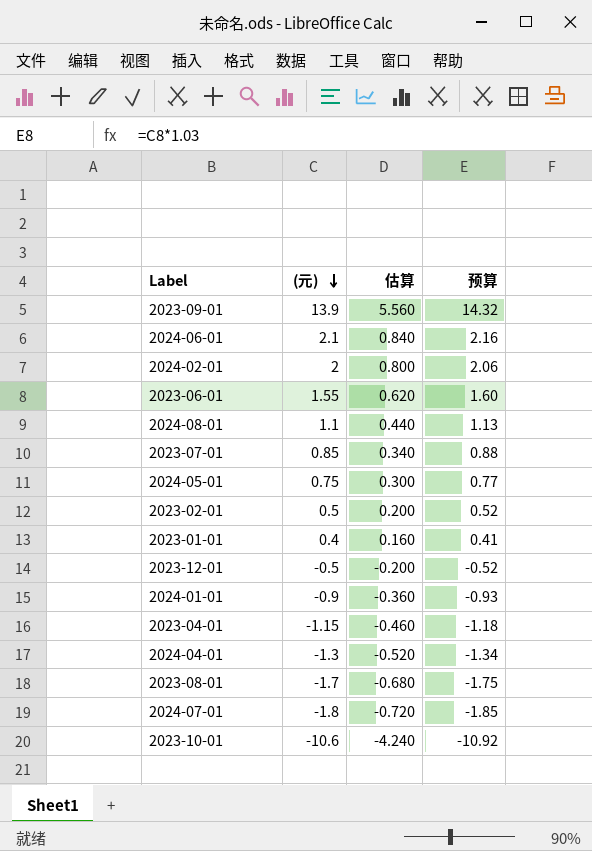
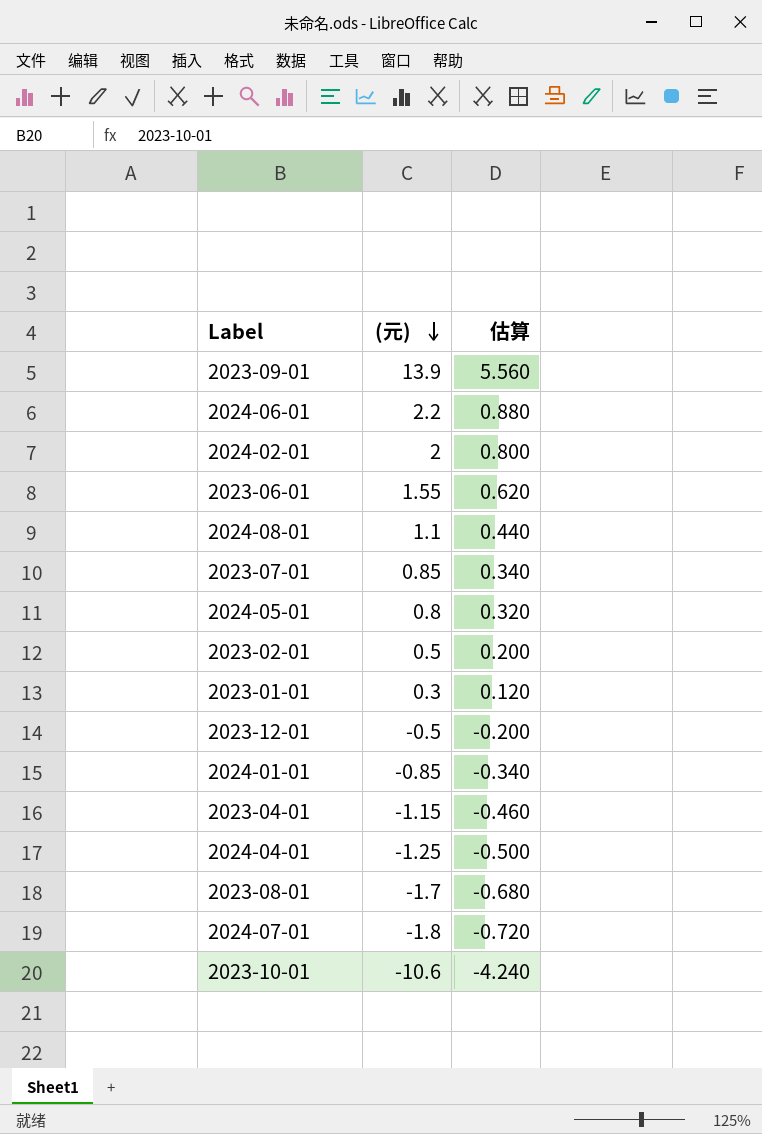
column 预算 | formula: [(元)] * 1.03 -> none
2024-06-01 | (元): 2.1 -> 2.2
2024-06-01 | 估算: 0.840 -> 0.880
2024-05-01 | (元): 0.75 -> 0.8
2024-05-01 | 估算: 0.300 -> 0.320
2023-01-01 | (元): 0.4 -> 0.3
2023-01-01 | 估算: 0.160 -> 0.120
2024-01-01 | (元): -0.9 -> -0.85
2024-01-01 | 估算: -0.360 -> -0.340
2024-04-01 | (元): -1.3 -> -1.25
2024-04-01 | 估算: -0.520 -> -0.500

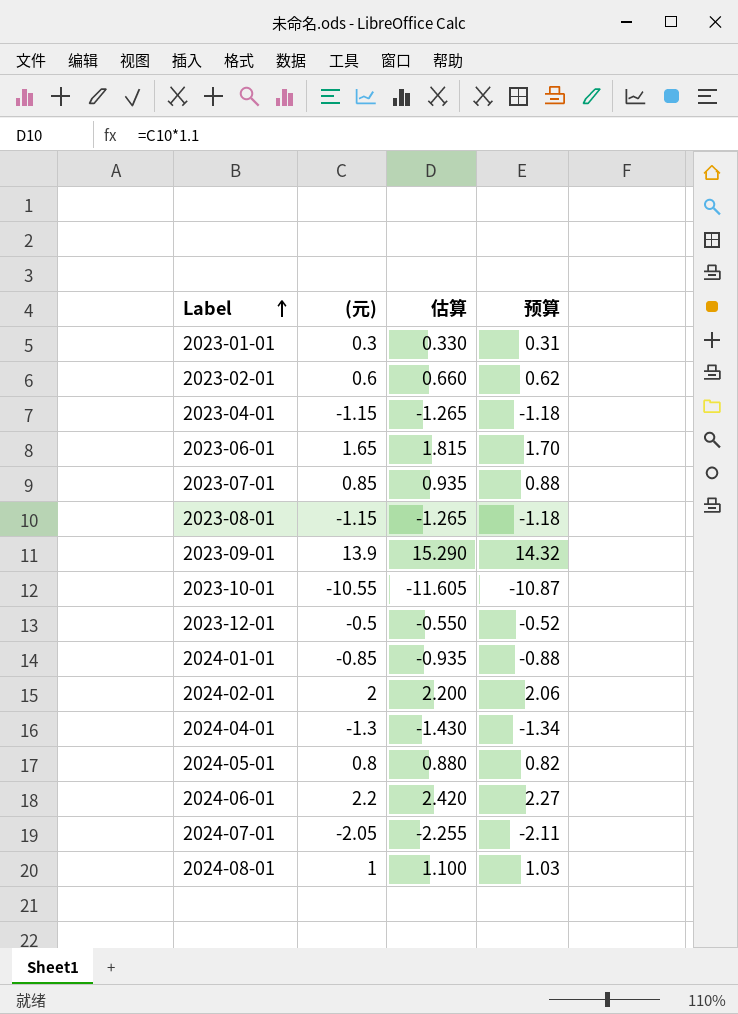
row order: (元) descending -> Label ascending
column 估算 | formula: [(元)] * 0.4 -> [(元)] * 1.1
column 预算 | formula: none -> [(元)] * 1.03
2023-02-01 | (元): 0.5 -> 0.6
2023-06-01 | (元): 1.55 -> 1.65
2023-08-01 | (元): -1.7 -> -1.15
2023-10-01 | (元): -10.6 -> -10.55
2024-04-01 | (元): -1.25 -> -1.3
2024-07-01 | (元): -1.8 -> -2.05
2024-08-01 | (元): 1.1 -> 1

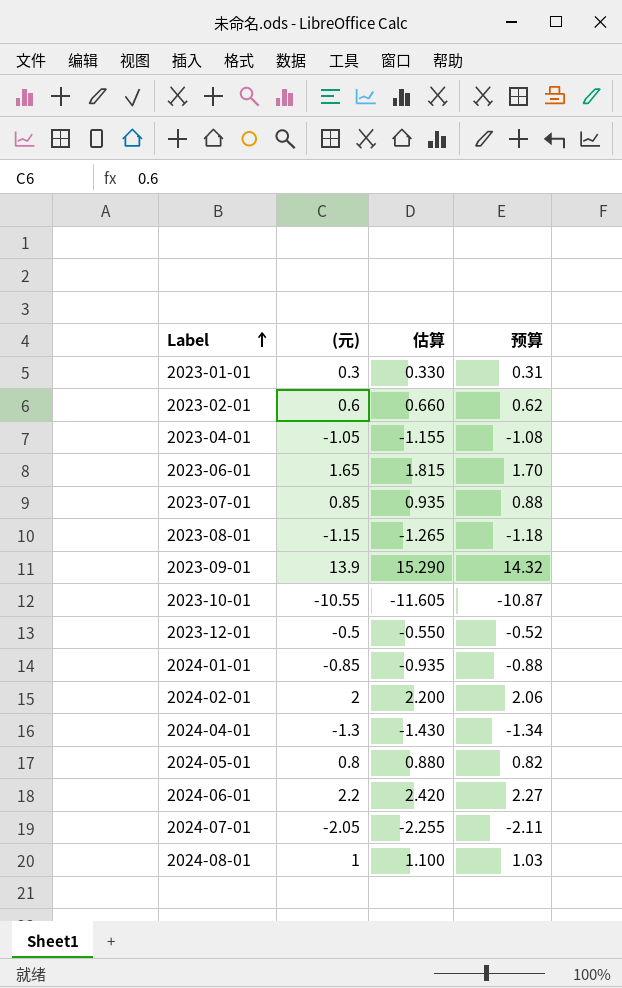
2023-04-01 | (元): -1.15 -> -1.05
2023-04-01 | 估算: -1.265 -> -1.155
2023-04-01 | 预算: -1.18 -> -1.08

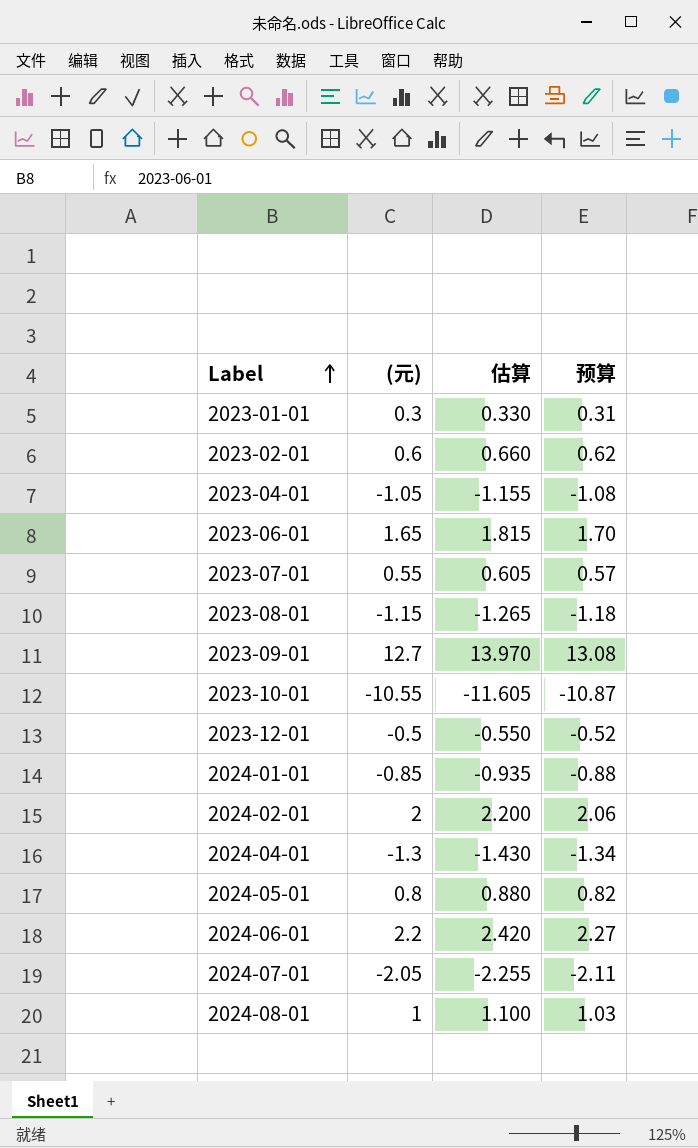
2023-07-01 | (元): 0.85 -> 0.55
2023-07-01 | 估算: 0.935 -> 0.605
2023-07-01 | 预算: 0.88 -> 0.57
2023-09-01 | (元): 13.9 -> 12.7
2023-09-01 | 估算: 15.290 -> 13.970
2023-09-01 | 预算: 14.32 -> 13.08

